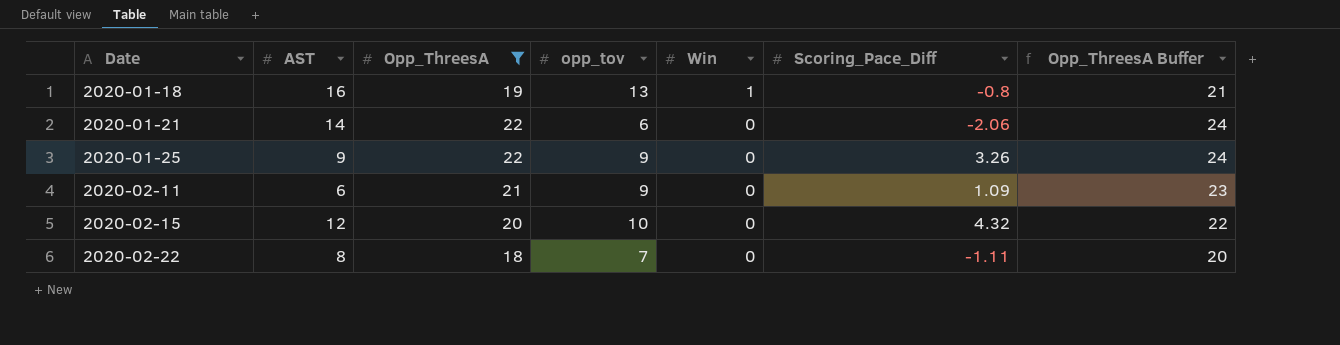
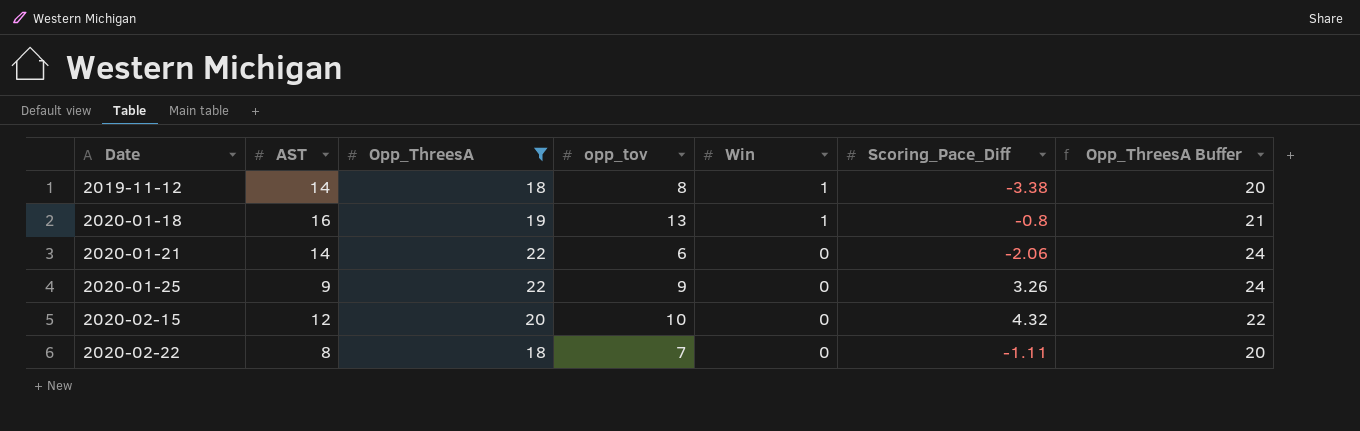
row 2020-02-11: 6 | 21 | 9 | 0 | 1.09 | 23 -> none
row 2019-11-12: none -> 14 | 18 | 8 | 1 | -3.38 | 20

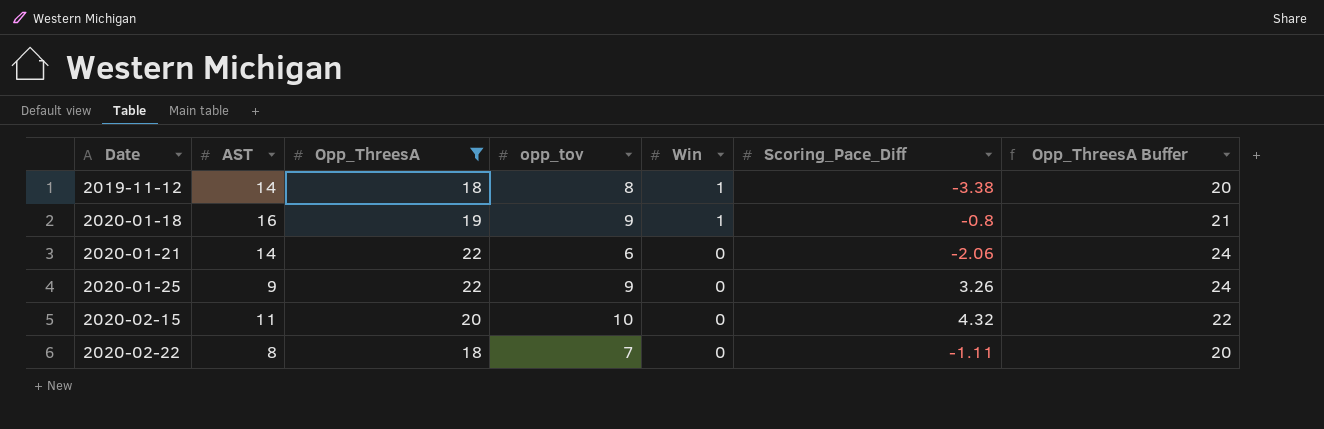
2020-01-18 | opp_tov: 13 -> 9
2020-02-15 | AST: 12 -> 11

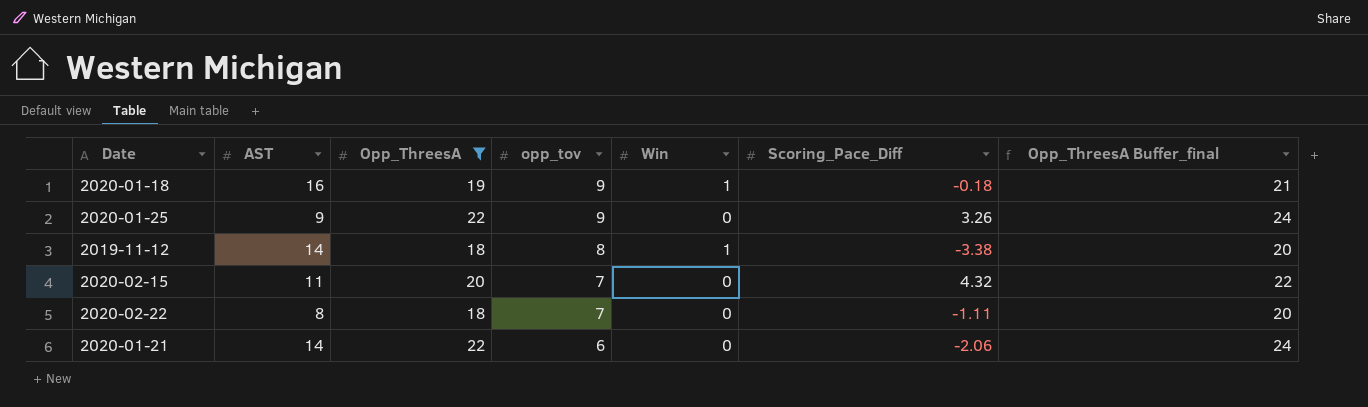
row order: Date ascending -> opp_tov descending
column name: Opp_ThreesA Buffer -> Opp_ThreesA Buffer_final
2020-01-18 | Scoring_Pace_Diff: -0.8 -> -0.18
2020-02-15 | opp_tov: 10 -> 7

